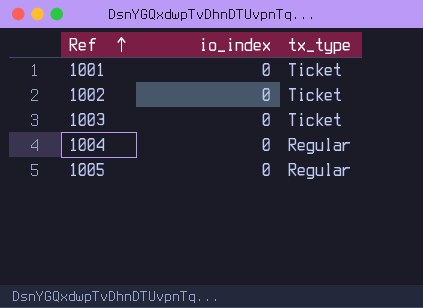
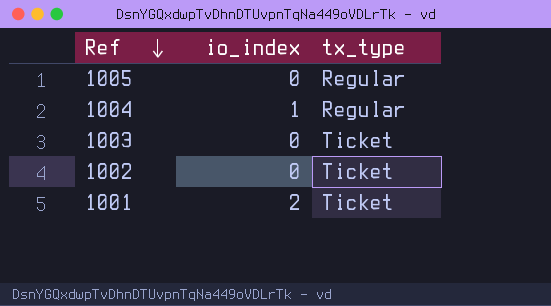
row order: Ref ascending -> Ref descending
1004 | io_index: 0 -> 1
1001 | io_index: 0 -> 2

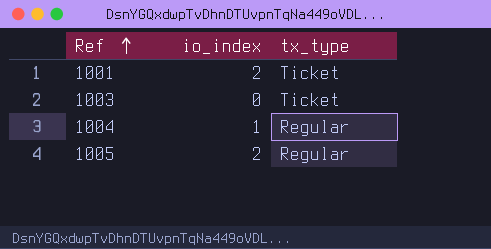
row order: Ref descending -> Ref ascending
row 1002: 0 | Ticket -> none
1005 | io_index: 0 -> 2

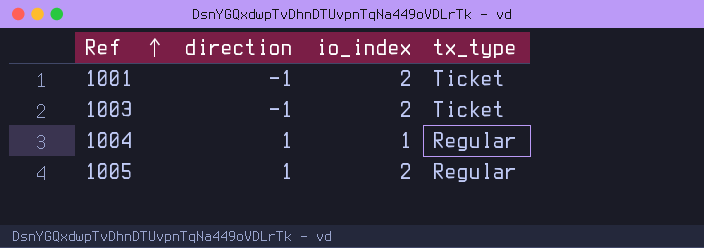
column direction | position: none -> 2
1003 | io_index: 0 -> 2

